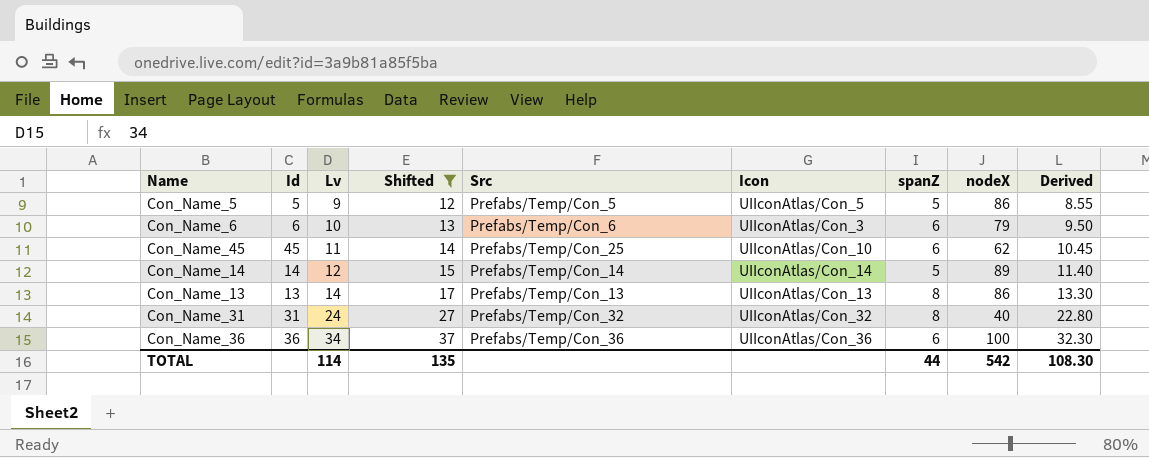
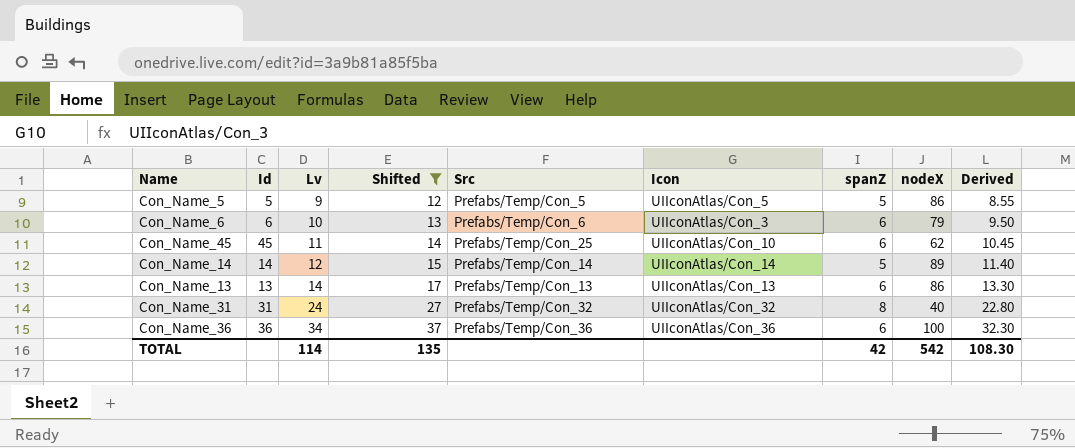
Con_Name_13 | spanZ: 8 -> 6
TOTAL | spanZ: 44 -> 42

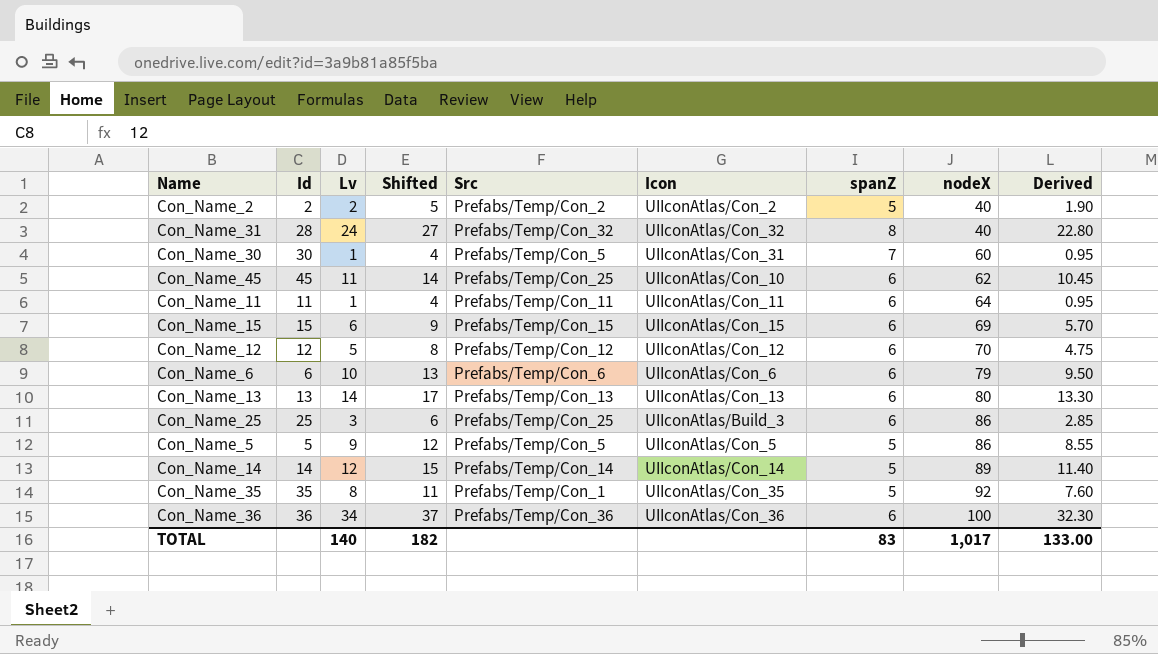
filter: Shifted >= 12 -> none
row order: Lv ascending -> nodeX ascending
Con_Name_31 | Id: 31 -> 28
Con_Name_6 | Icon: UIIconAtlas/Con_3 -> UIIconAtlas/Con_6
Con_Name_13 | nodeX: 86 -> 80
TOTAL | Lv: 114 -> 140
TOTAL | Shifted: 135 -> 182
TOTAL | spanZ: 42 -> 83
TOTAL | nodeX: 542 -> 1,017
TOTAL | Derived: 108.30 -> 133.00

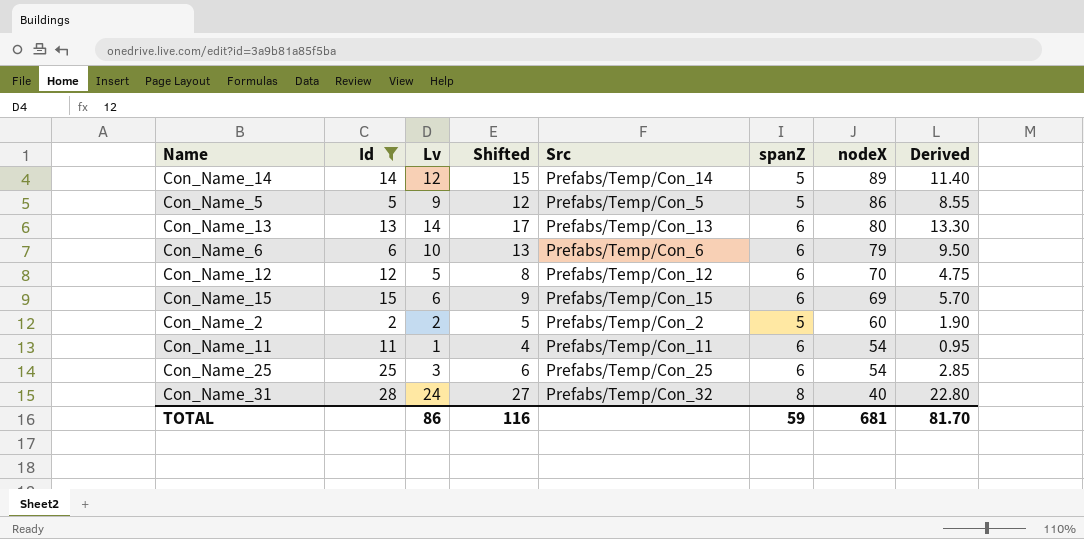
filter: none -> Id <= 28
row order: nodeX ascending -> nodeX descending
column Icon | position: 6 -> none
Con_Name_2 | nodeX: 40 -> 60
Con_Name_11 | nodeX: 64 -> 54
Con_Name_25 | nodeX: 86 -> 54
TOTAL | Lv: 140 -> 86
TOTAL | Shifted: 182 -> 116
TOTAL | spanZ: 83 -> 59
TOTAL | nodeX: 1,017 -> 681
TOTAL | Derived: 133.00 -> 81.70

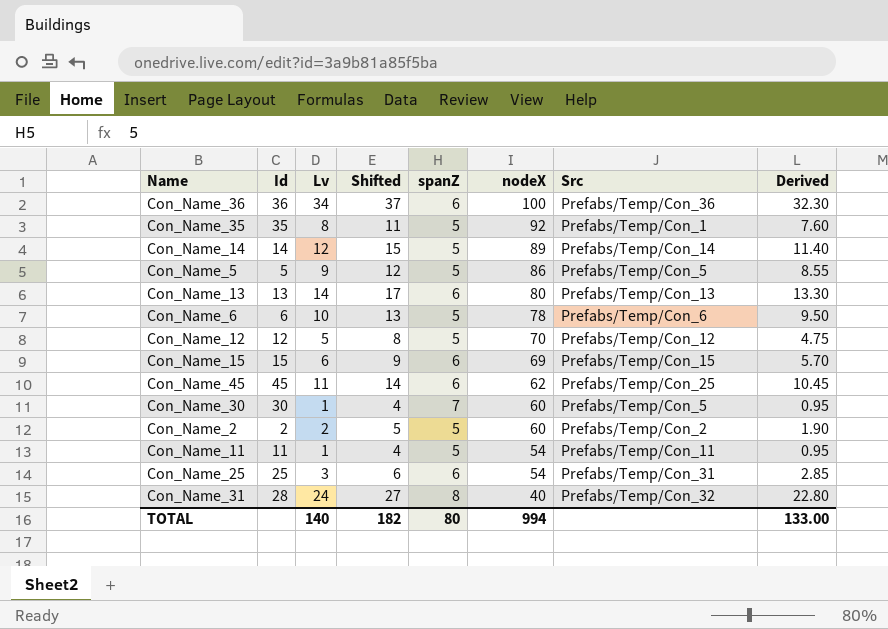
filter: Id <= 28 -> none
column Src | position: 5 -> 7
Con_Name_6 | spanZ: 6 -> 5
Con_Name_6 | nodeX: 79 -> 78
Con_Name_12 | spanZ: 6 -> 5
Con_Name_11 | spanZ: 6 -> 5
Con_Name_25 | Src: Prefabs/Temp/Con_25 -> Prefabs/Temp/Con_31
TOTAL | Lv: 86 -> 140
TOTAL | Shifted: 116 -> 182
TOTAL | spanZ: 59 -> 80
TOTAL | nodeX: 681 -> 994
TOTAL | Derived: 81.70 -> 133.00

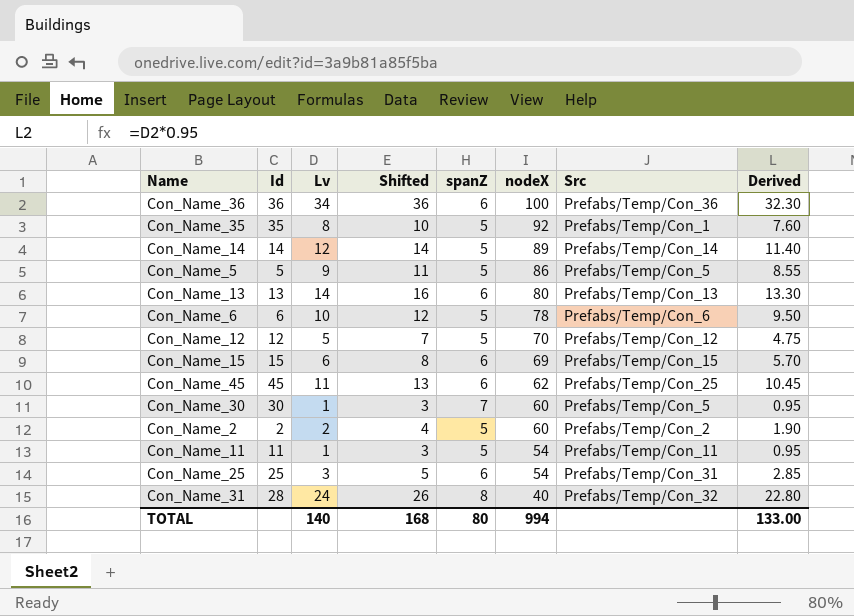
column Shifted | formula: [Lv] + 3 -> [Lv] + 2
TOTAL | Shifted: 182 -> 168

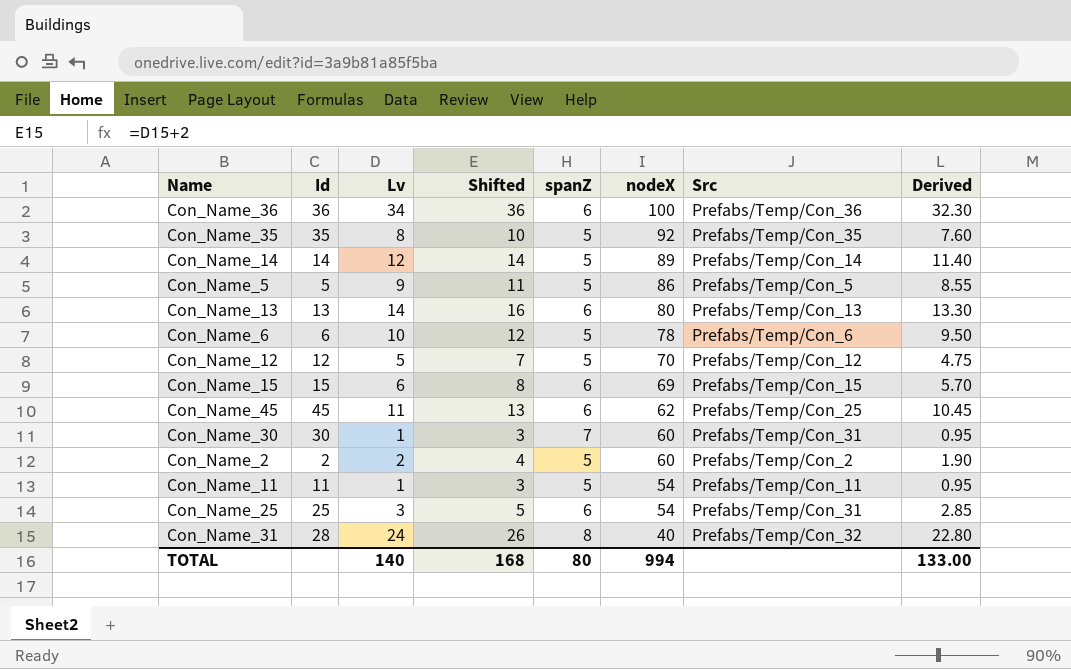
Con_Name_35 | Src: Prefabs/Temp/Con_1 -> Prefabs/Temp/Con_35
Con_Name_30 | Src: Prefabs/Temp/Con_5 -> Prefabs/Temp/Con_31

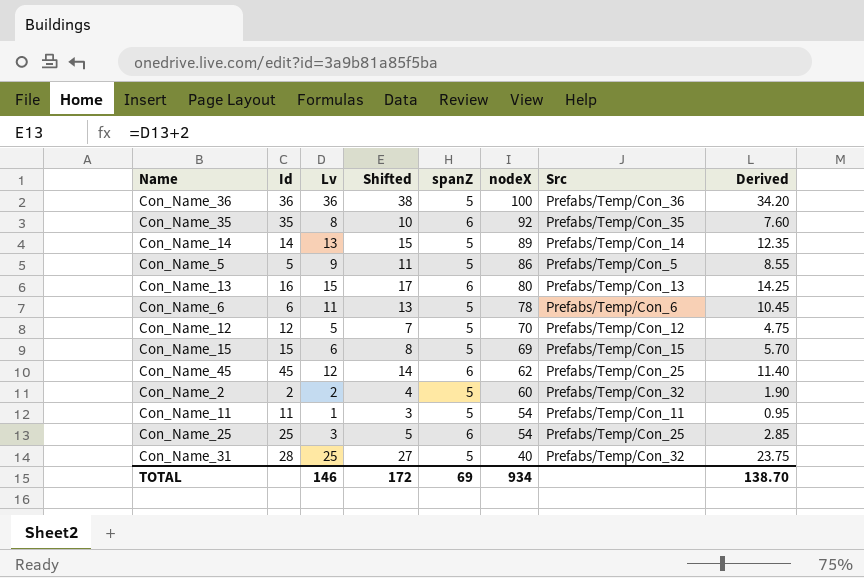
row Con_Name_30: 30 | 1 | 3 | 7 | 60 | Prefabs/Temp/Con_31 | 0.95 -> none
Con_Name_36 | Lv: 34 -> 36
Con_Name_36 | Shifted: 36 -> 38
Con_Name_36 | spanZ: 6 -> 5
Con_Name_36 | Derived: 32.30 -> 34.20
Con_Name_35 | spanZ: 5 -> 6
Con_Name_14 | Lv: 12 -> 13
Con_Name_14 | Shifted: 14 -> 15
Con_Name_14 | Derived: 11.40 -> 12.35
Con_Name_13 | Id: 13 -> 16
Con_Name_13 | Lv: 14 -> 15
Con_Name_13 | Shifted: 16 -> 17
Con_Name_13 | Derived: 13.30 -> 14.25
Con_Name_6 | Lv: 10 -> 11
Con_Name_6 | Shifted: 12 -> 13
Con_Name_6 | Derived: 9.50 -> 10.45
Con_Name_15 | spanZ: 6 -> 5
Con_Name_45 | Lv: 11 -> 12
Con_Name_45 | Shifted: 13 -> 14
Con_Name_45 | Derived: 10.45 -> 11.40
Con_Name_2 | Src: Prefabs/Temp/Con_2 -> Prefabs/Temp/Con_32
Con_Name_25 | Src: Prefabs/Temp/Con_31 -> Prefabs/Temp/Con_25
Con_Name_31 | Lv: 24 -> 25
Con_Name_31 | Shifted: 26 -> 27
Con_Name_31 | spanZ: 8 -> 5
Con_Name_31 | Derived: 22.80 -> 23.75
TOTAL | Lv: 140 -> 146
TOTAL | Shifted: 168 -> 172
TOTAL | spanZ: 80 -> 69
TOTAL | nodeX: 994 -> 934
TOTAL | Derived: 133.00 -> 138.70

